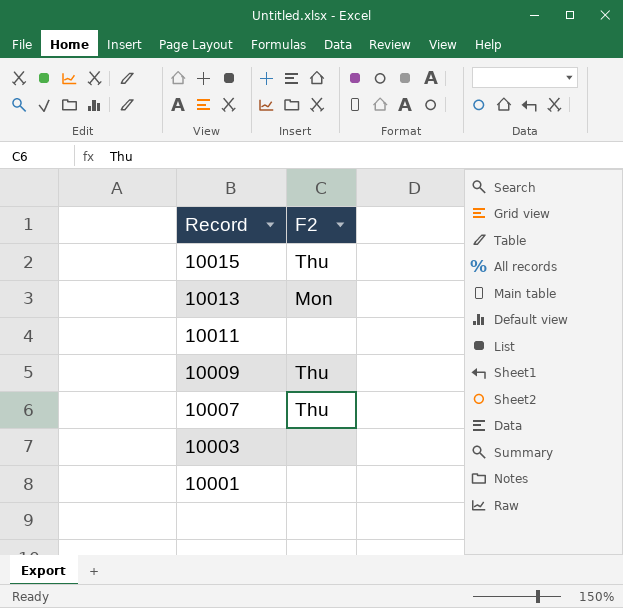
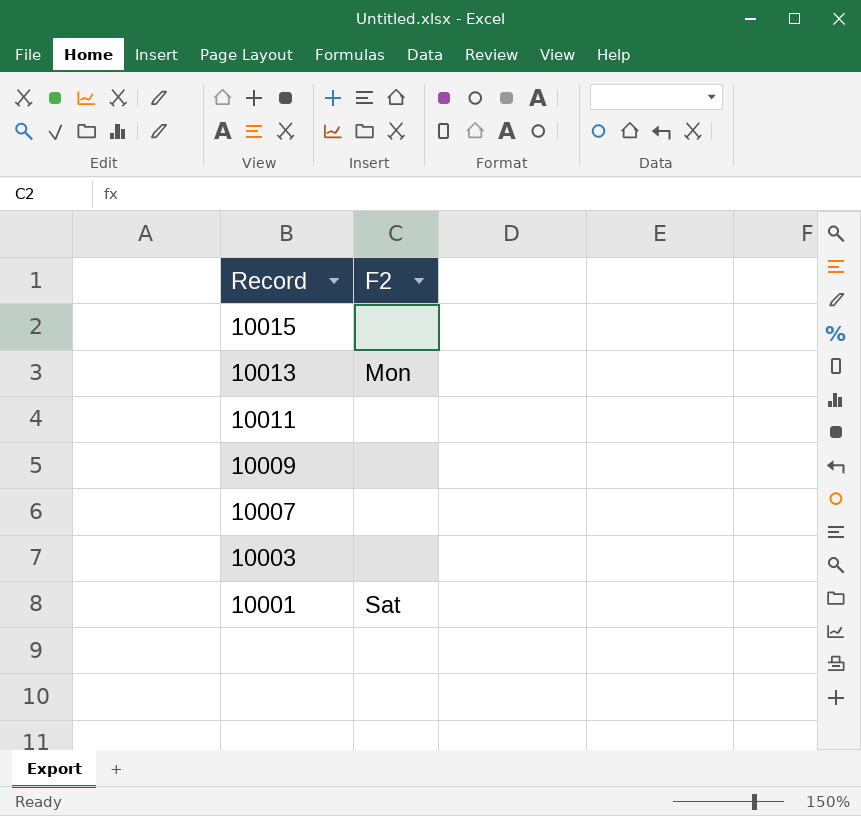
10015 | F2: Thu -> none
10009 | F2: Thu -> none
10007 | F2: Thu -> none
10001 | F2: none -> Sat

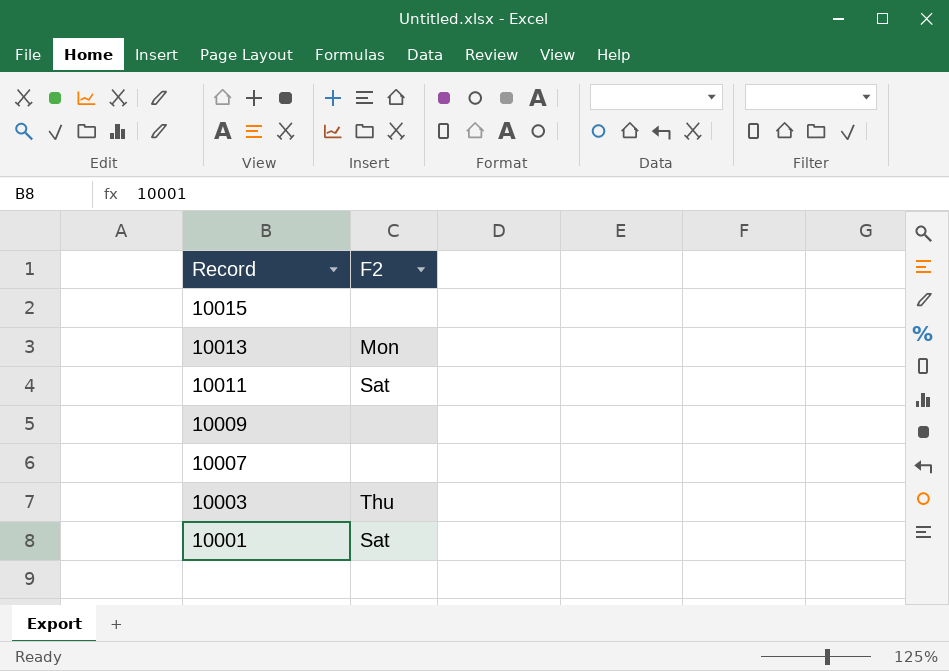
10011 | F2: none -> Sat
10003 | F2: none -> Thu

